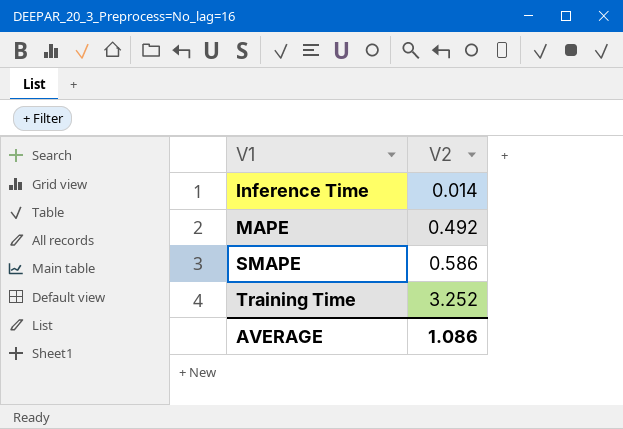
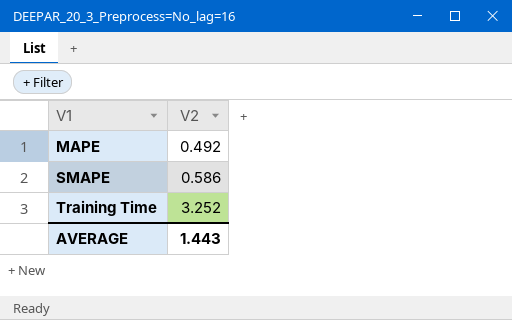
row Inference Time: 0.014 -> none
AVERAGE | V2: 1.086 -> 1.443

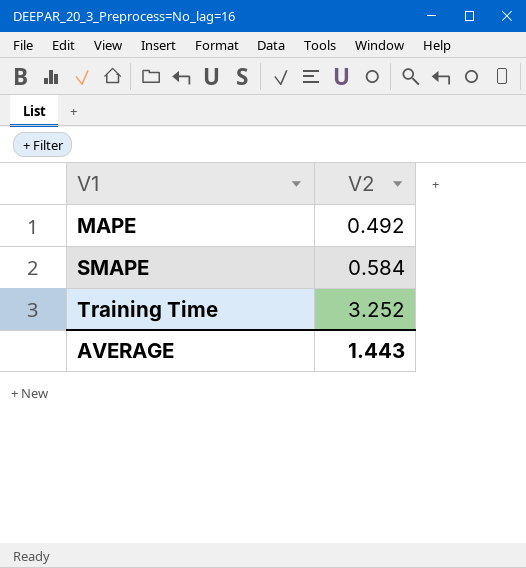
SMAPE | V2: 0.586 -> 0.584

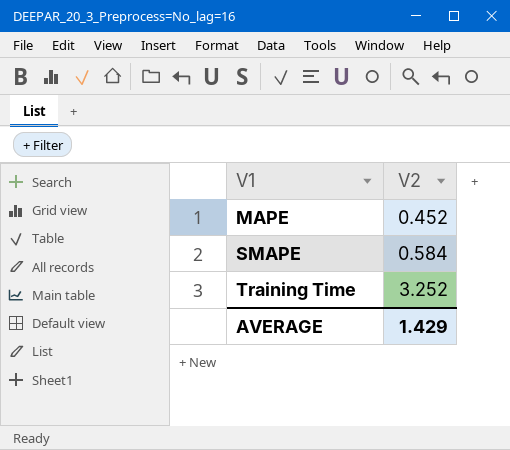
MAPE | V2: 0.492 -> 0.452
AVERAGE | V2: 1.443 -> 1.429

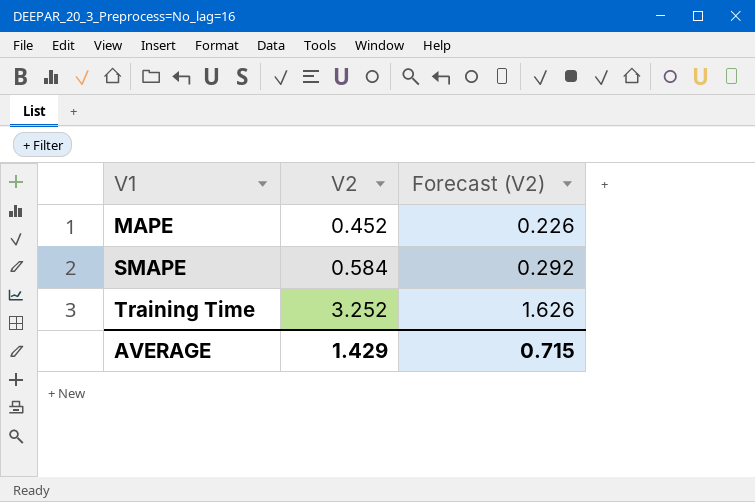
column Forecast (V2) | formula: none -> [V2] * 0.5

